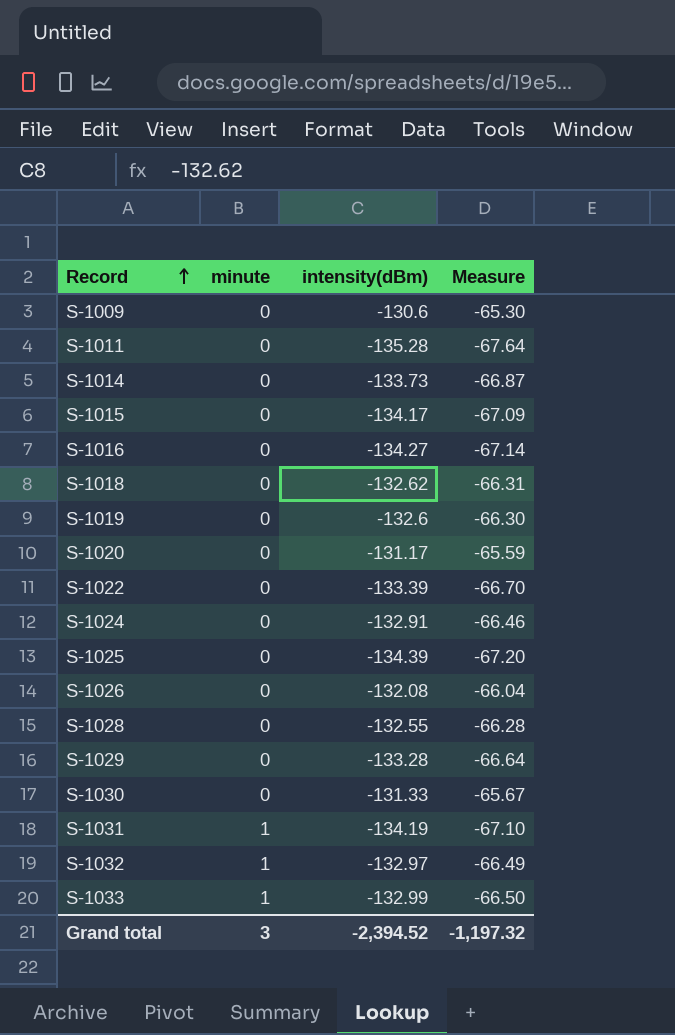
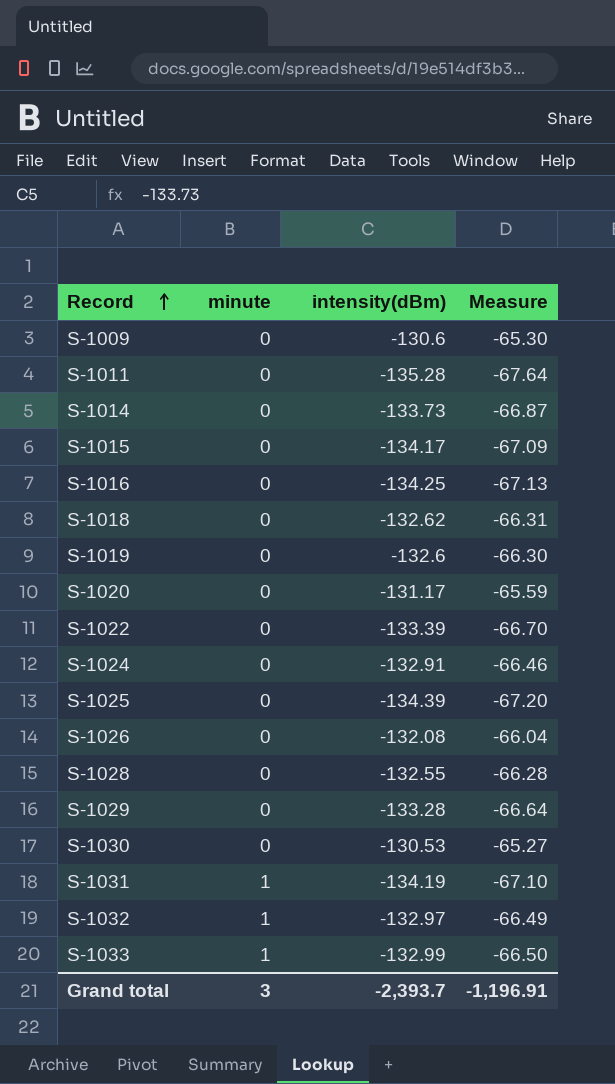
S-1016 | intensity(dBm): -134.27 -> -134.25
S-1016 | Measure: -67.14 -> -67.13
S-1030 | intensity(dBm): -131.33 -> -130.53
S-1030 | Measure: -65.67 -> -65.27
Grand total | intensity(dBm): -2,394.52 -> -2,393.7
Grand total | Measure: -1,197.32 -> -1,196.91

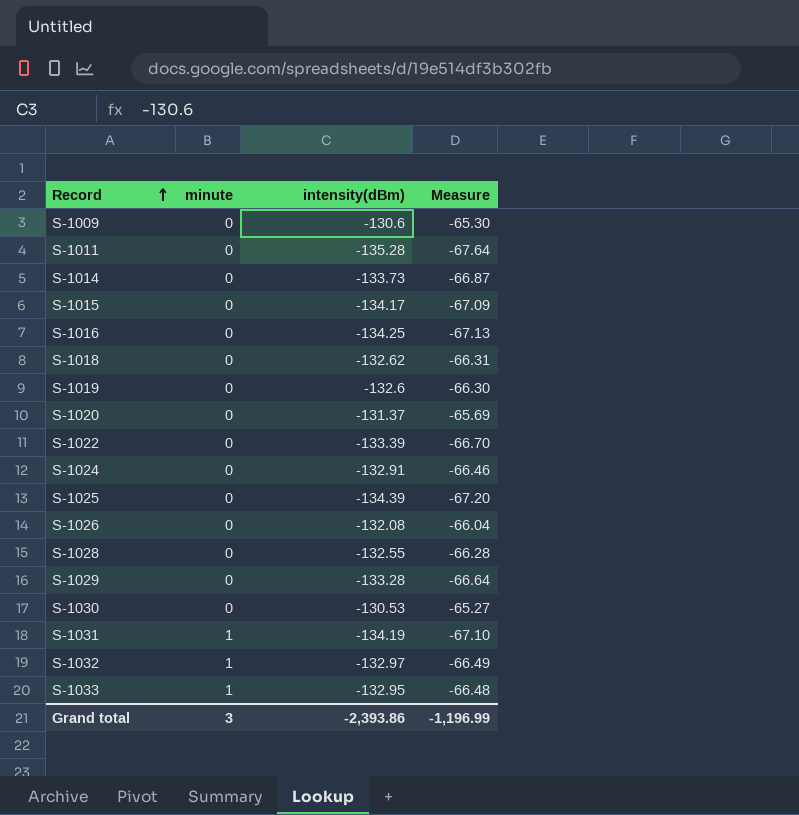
S-1020 | intensity(dBm): -131.17 -> -131.37
S-1020 | Measure: -65.59 -> -65.69
S-1033 | intensity(dBm): -132.99 -> -132.95
S-1033 | Measure: -66.50 -> -66.48
Grand total | intensity(dBm): -2,393.7 -> -2,393.86
Grand total | Measure: -1,196.91 -> -1,196.99

